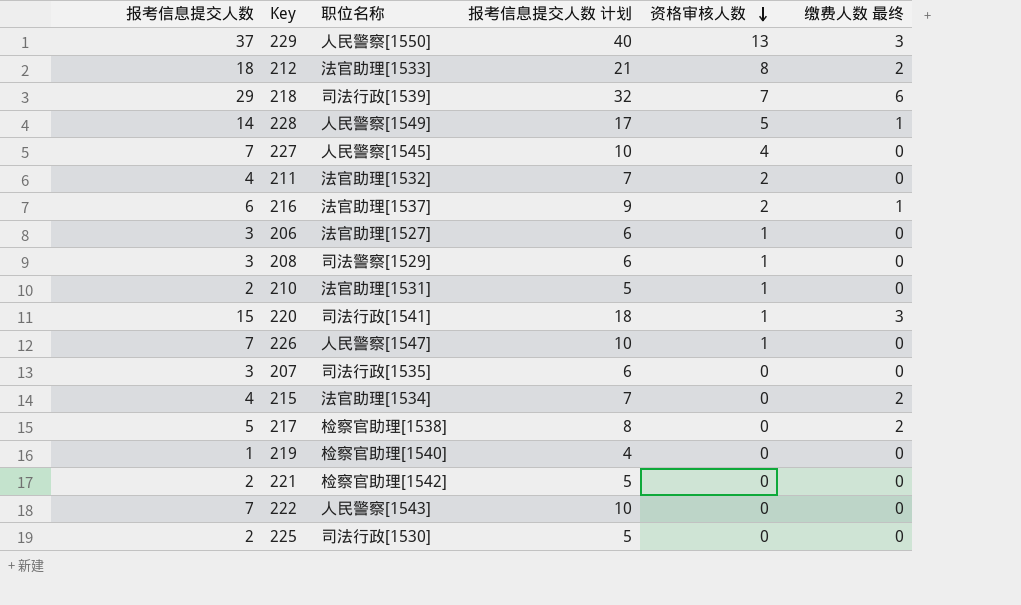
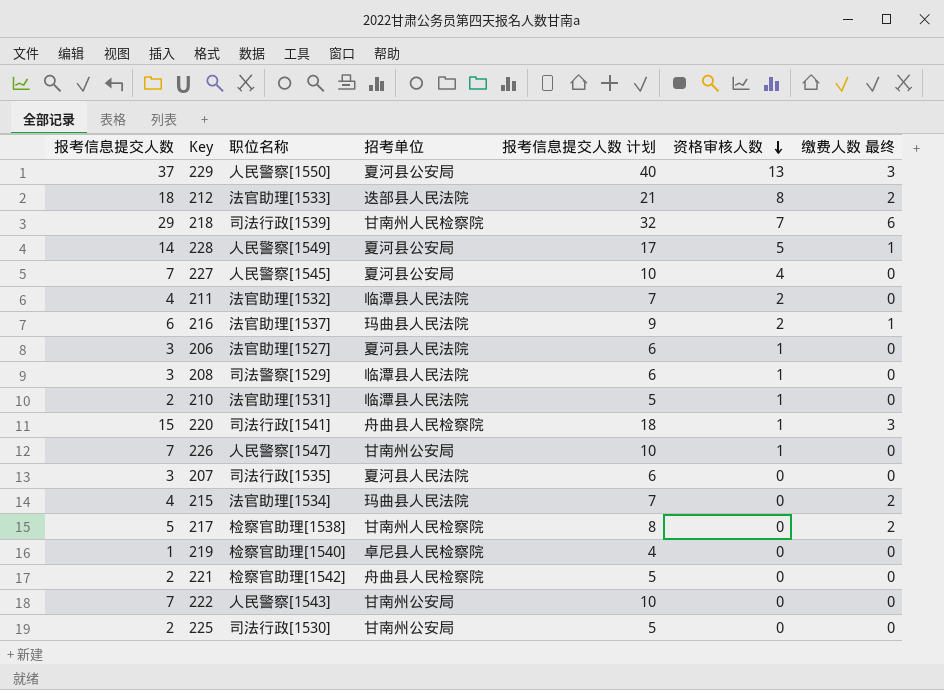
column 招考单位 | position: none -> 4

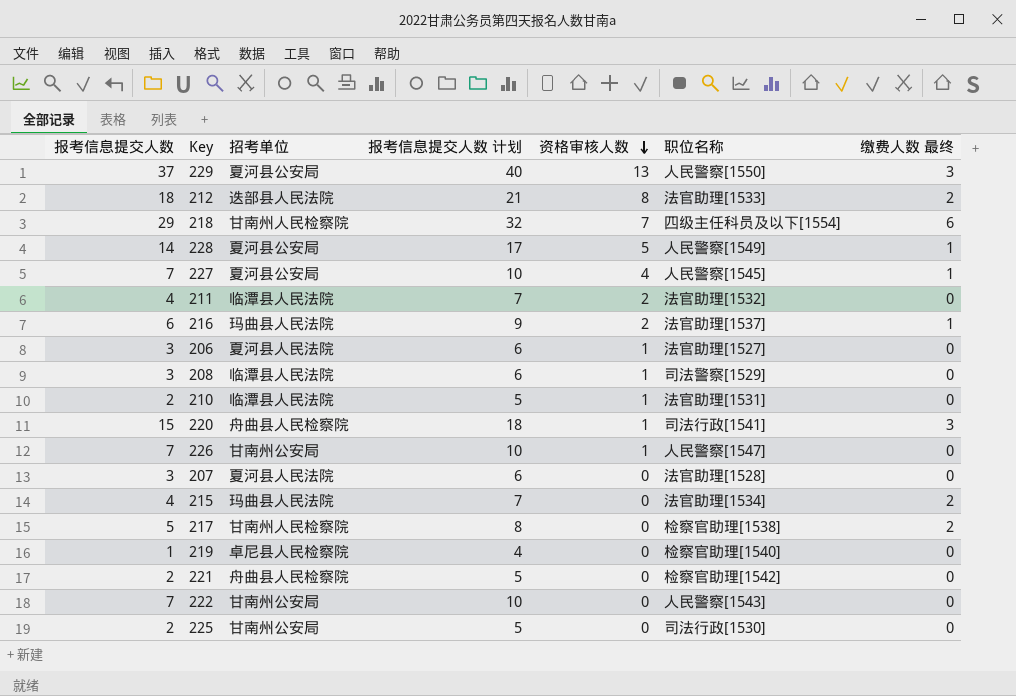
column 职位名称 | position: 3 -> 6
218 | 职位名称: 司法行政[1539] -> 四级主任科员及以下[1554]
227 | 缴费人数 最终: 0 -> 1
207 | 职位名称: 司法行政[1535] -> 法官助理[1528]

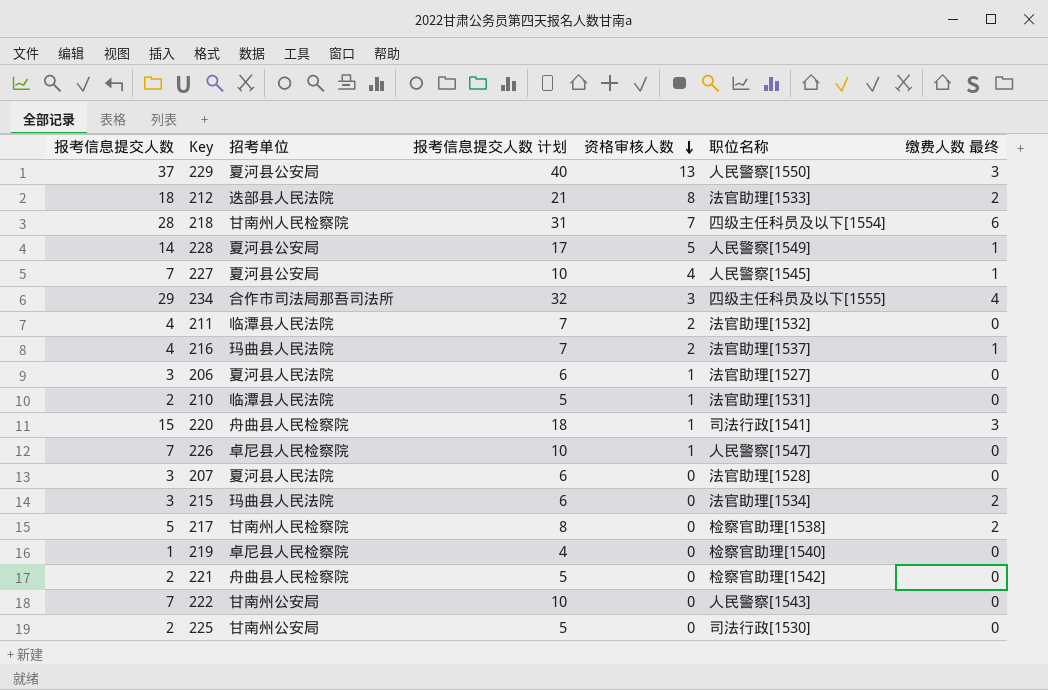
row 208: 3 | 临潭县人民法院 | 6 | 1 | 司法警察[1529] | 0 -> none
218 | 报考信息提交人数: 29 -> 28
218 | 报考信息提交人数 计划: 32 -> 31
row 234: none -> 29 | 合作市司法局那吾司法所 | 32 | 3 | 四级主任科员及以下[1555] | 4
216 | 报考信息提交人数: 6 -> 4
216 | 报考信息提交人数 计划: 9 -> 7
226 | 招考单位: 甘南州公安局 -> 卓尼县人民检察院
215 | 报考信息提交人数: 4 -> 3
215 | 报考信息提交人数 计划: 7 -> 6

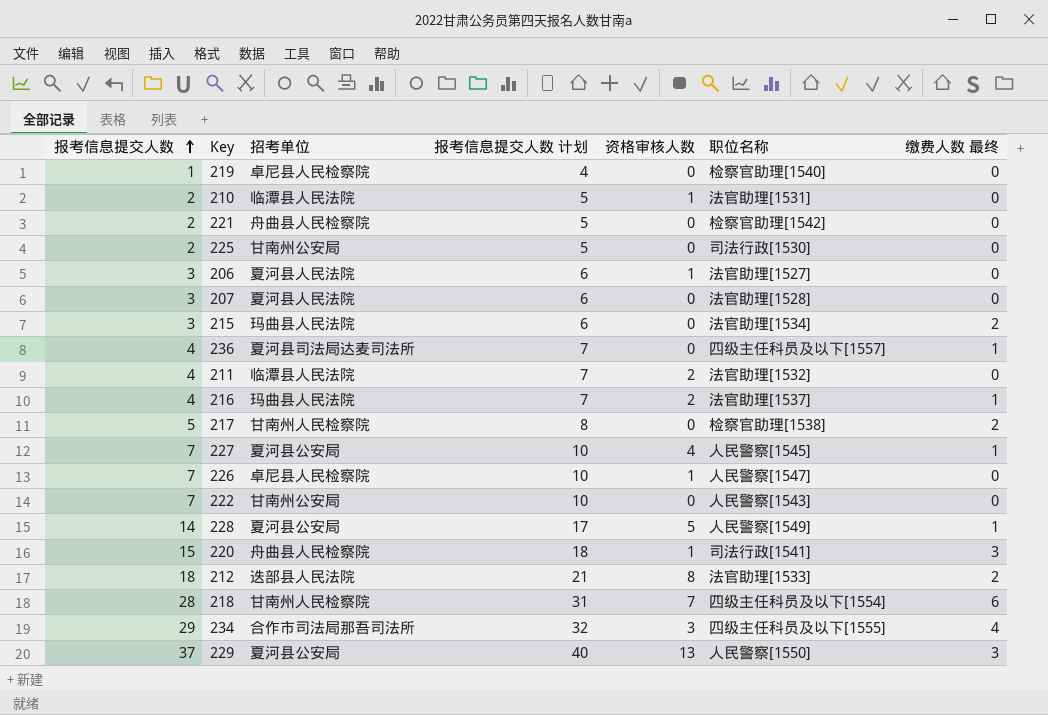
row order: 资格审核人数 descending -> 报考信息提交人数 ascending
row 236: none -> 4 | 夏河县司法局达麦司法所 | 7 | 0 | 四级主任科员及以下[1557] | 1

